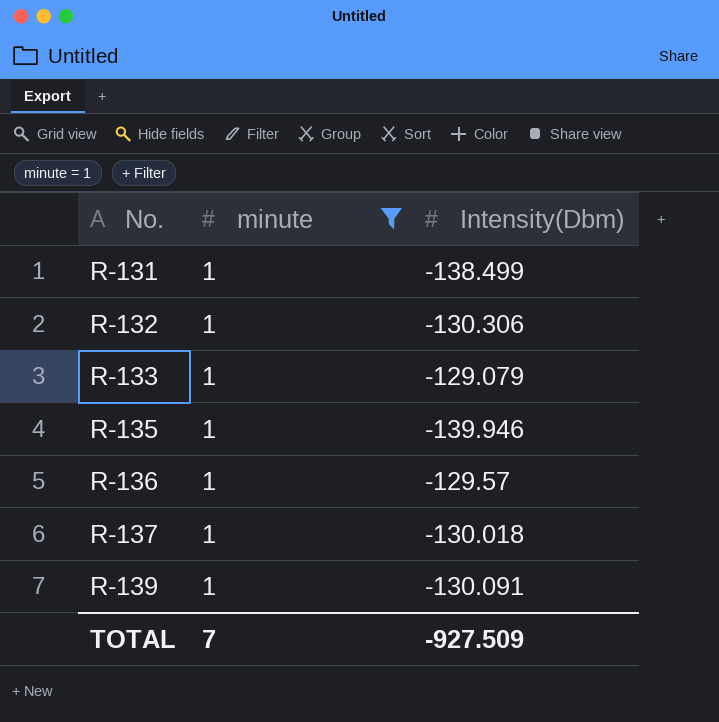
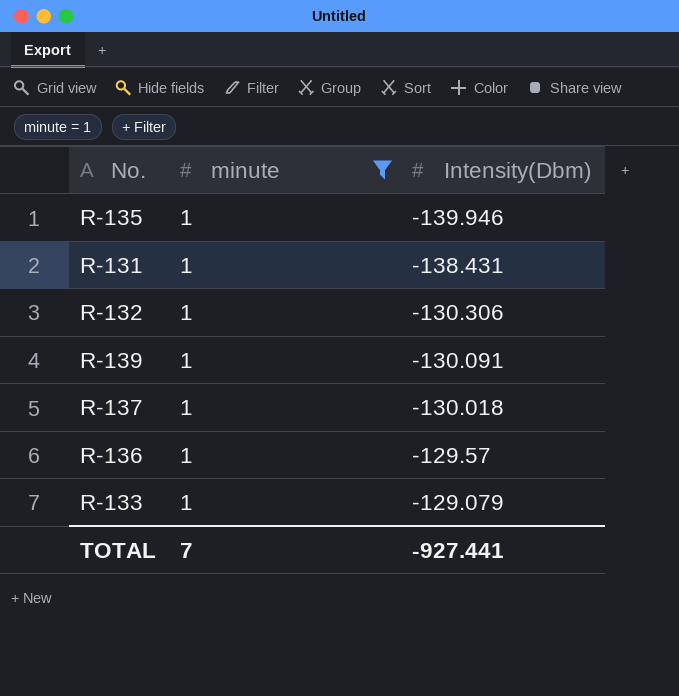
row order: No. ascending -> Intensity(Dbm) ascending
R-131 | Intensity(Dbm): -138.499 -> -138.431
TOTAL | Intensity(Dbm): -927.509 -> -927.441

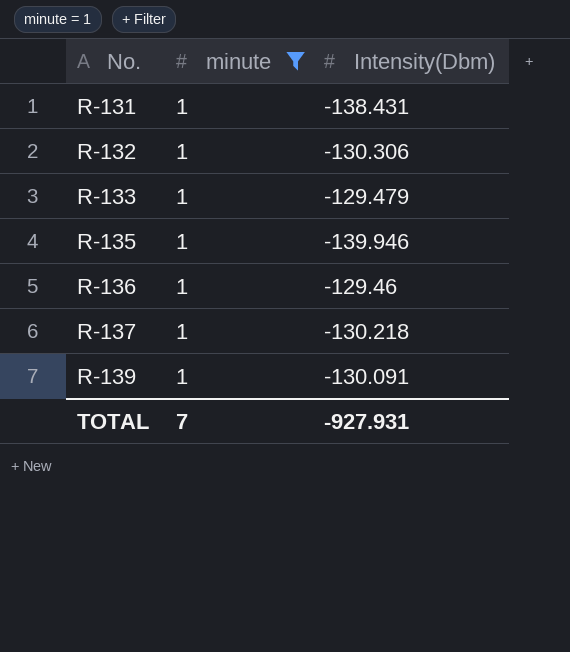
row order: Intensity(Dbm) ascending -> No. ascending
R-133 | Intensity(Dbm): -129.079 -> -129.479
R-136 | Intensity(Dbm): -129.57 -> -129.46
R-137 | Intensity(Dbm): -130.018 -> -130.218
TOTAL | Intensity(Dbm): -927.441 -> -927.931

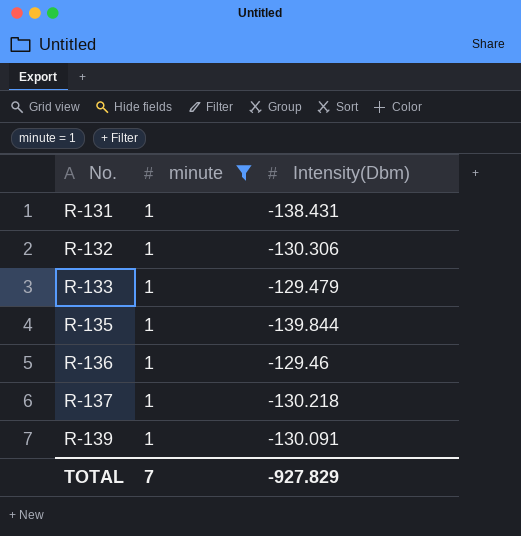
R-135 | Intensity(Dbm): -139.946 -> -139.844
TOTAL | Intensity(Dbm): -927.931 -> -927.829

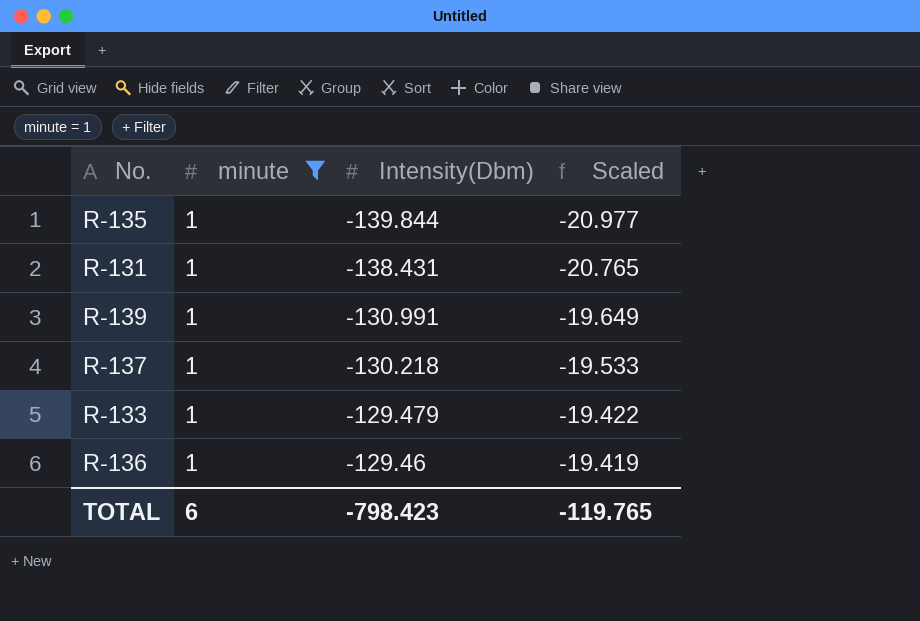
row order: No. ascending -> Intensity(Dbm) ascending
column Scaled | formula: none -> [Intensity(Dbm)] * 0.15
row R-132: 1 | -130.306 -> none
R-139 | Intensity(Dbm): -130.091 -> -130.991
TOTAL | minute: 7 -> 6
TOTAL | Intensity(Dbm): -927.829 -> -798.423

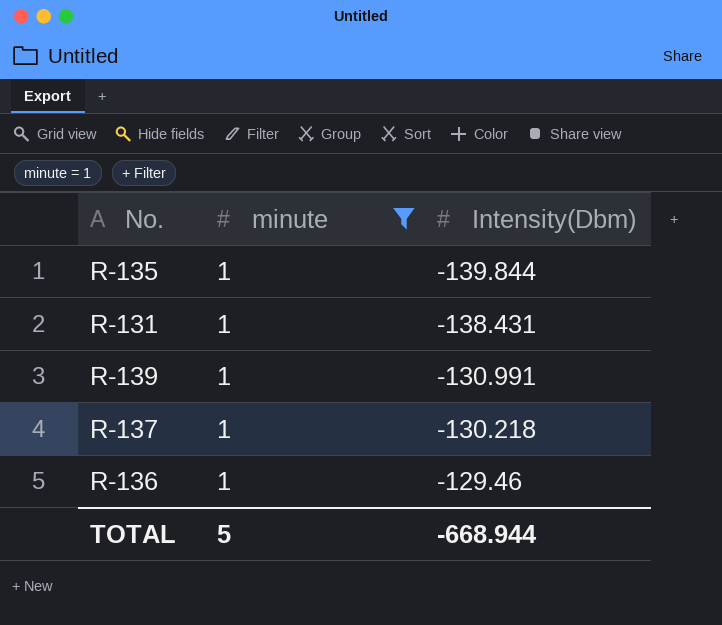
column Scaled | formula: [Intensity(Dbm)] * 0.15 -> none
row R-133: 1 | -129.479 | -19.422 -> none
TOTAL | minute: 6 -> 5
TOTAL | Intensity(Dbm): -798.423 -> -668.944

